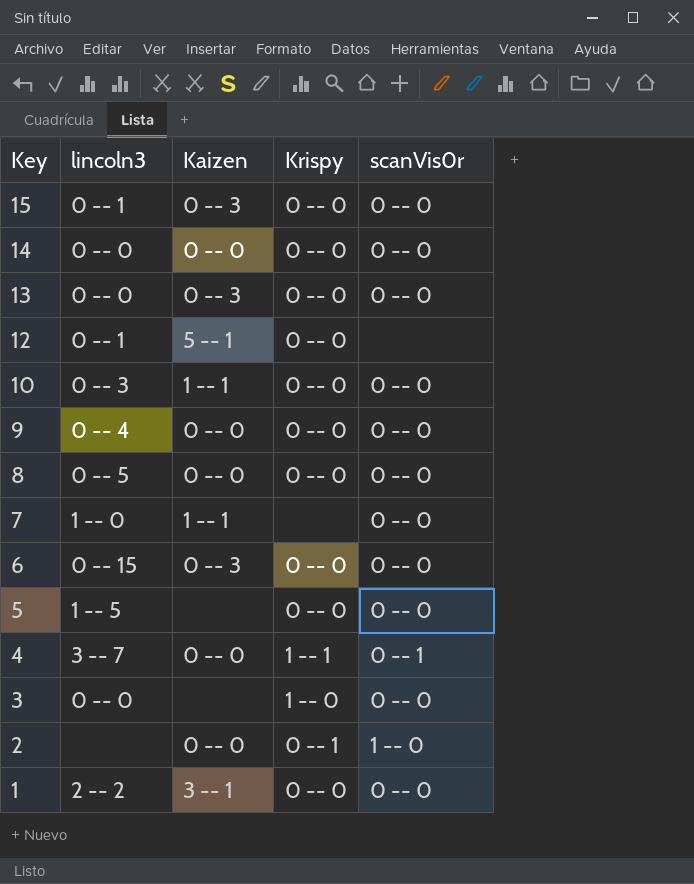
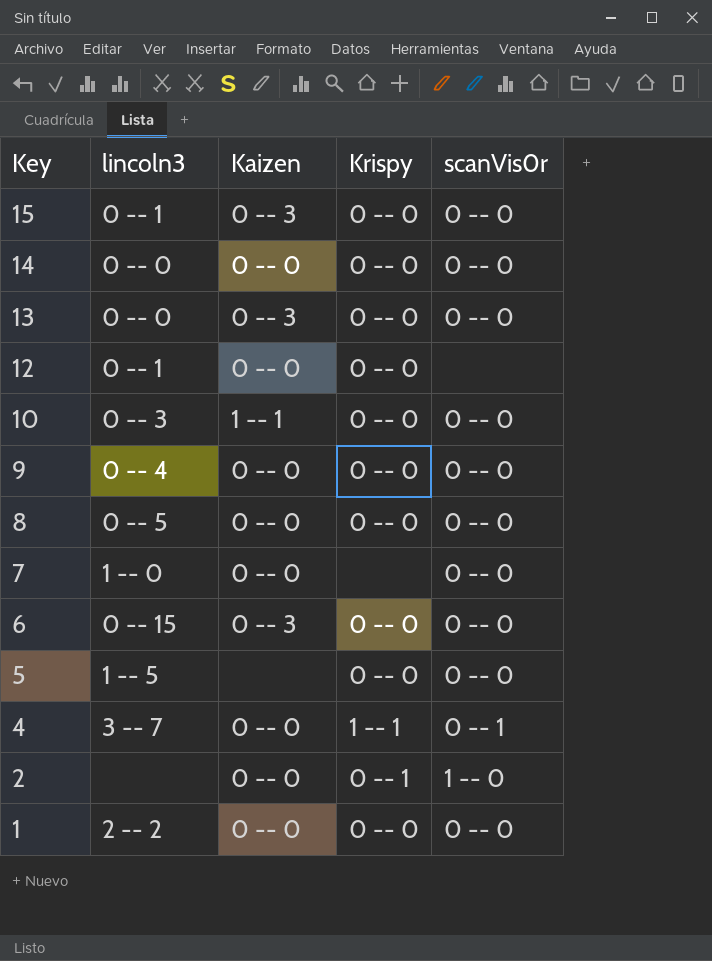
row 3: 0 -- 0 | none | 1 -- 0 | 0 -- 0 -> none
12 | Kaizen: 5 -- 1 -> 0 -- 0
7 | Kaizen: 1 -- 1 -> 0 -- 0
1 | Kaizen: 3 -- 1 -> 0 -- 0

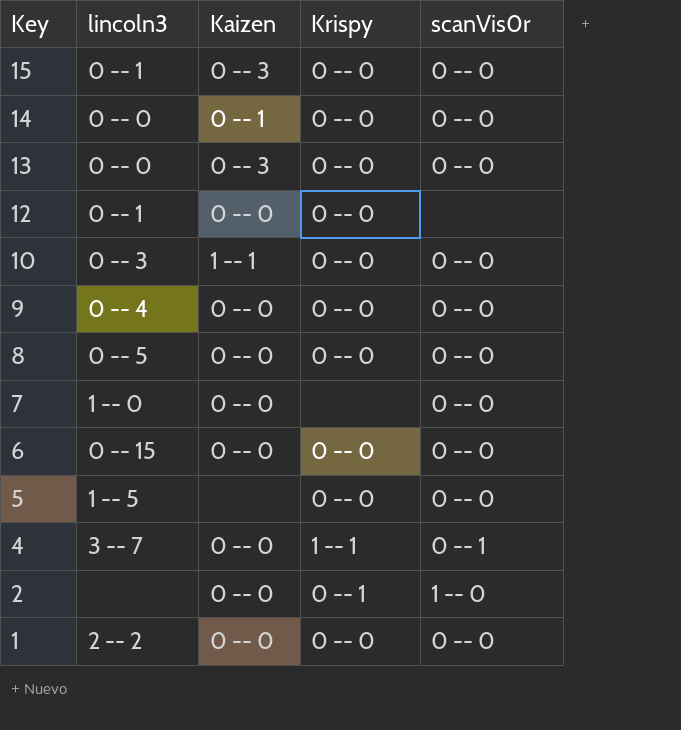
14 | Kaizen: 0 -- 0 -> 0 -- 1
6 | Kaizen: 0 -- 3 -> 0 -- 0

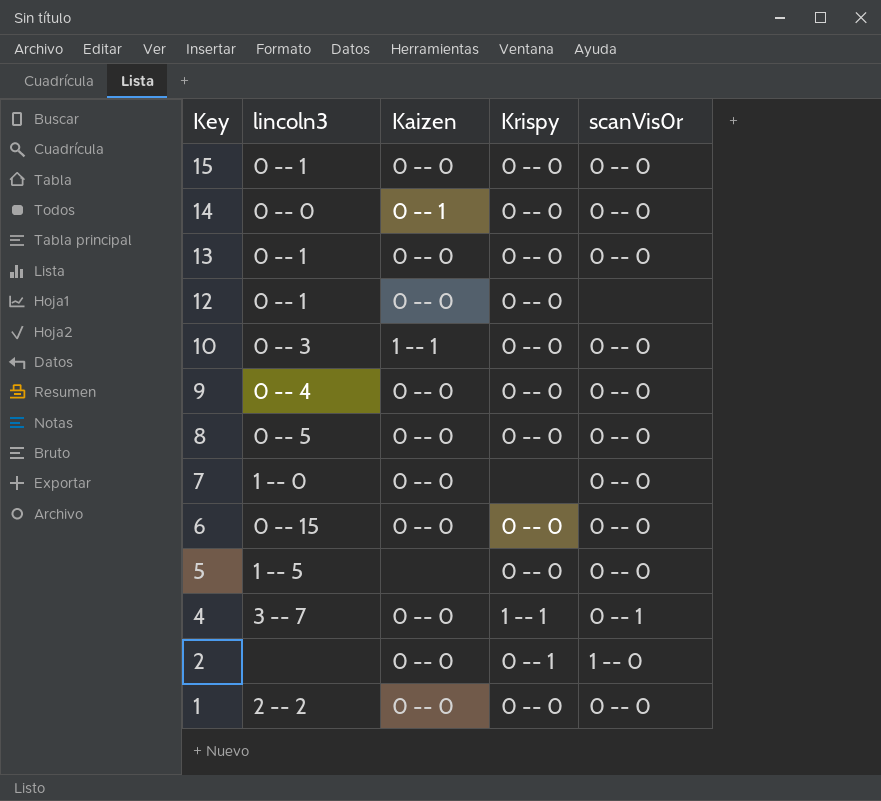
15 | Kaizen: 0 -- 3 -> 0 -- 0
13 | lincoln3: 0 -- 0 -> 0 -- 1
13 | Kaizen: 0 -- 3 -> 0 -- 0

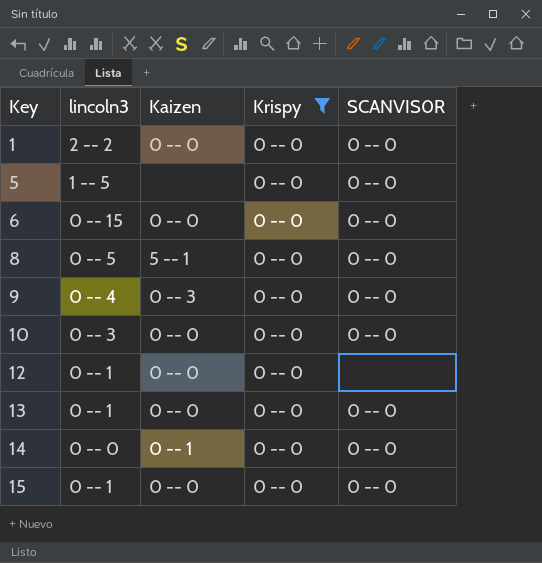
filter: none -> Krispy = 0 -- 0
row order: Key descending -> Key ascending
column name: scanVis0r -> SCANVIS0R
8 | Kaizen: 0 -- 0 -> 5 -- 1
9 | Kaizen: 0 -- 0 -> 0 -- 3
10 | Kaizen: 1 -- 1 -> 0 -- 0

